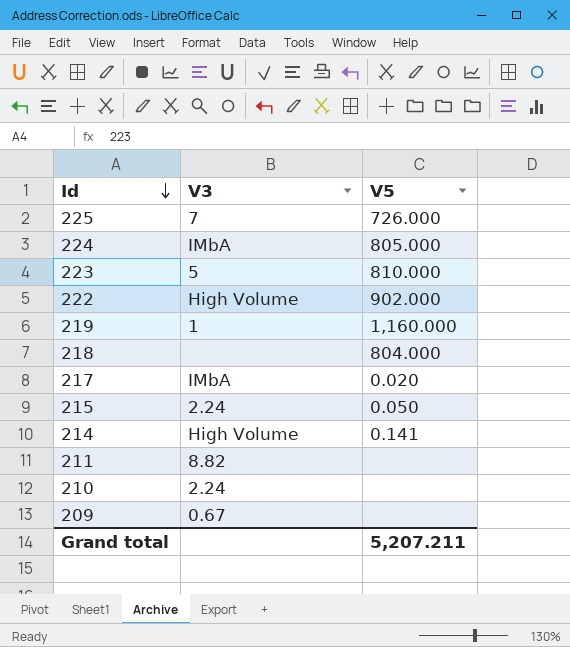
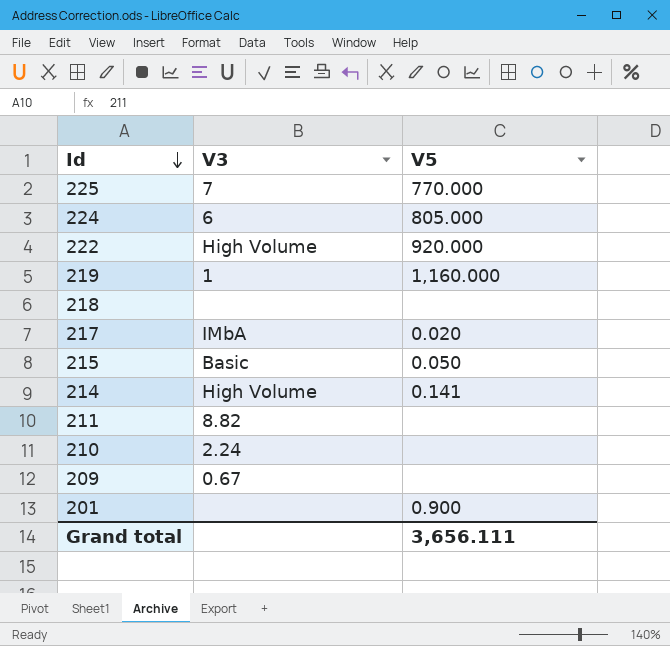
row 223: 5 | 810.000 -> none
225 | V5: 726.000 -> 770.000
224 | V3: IMbA -> 6
222 | V5: 902.000 -> 920.000
218 | V5: 804.000 -> none
215 | V3: 2.24 -> Basic
row 201: none -> none | 0.900
Grand total | V5: 5,207.211 -> 3,656.111

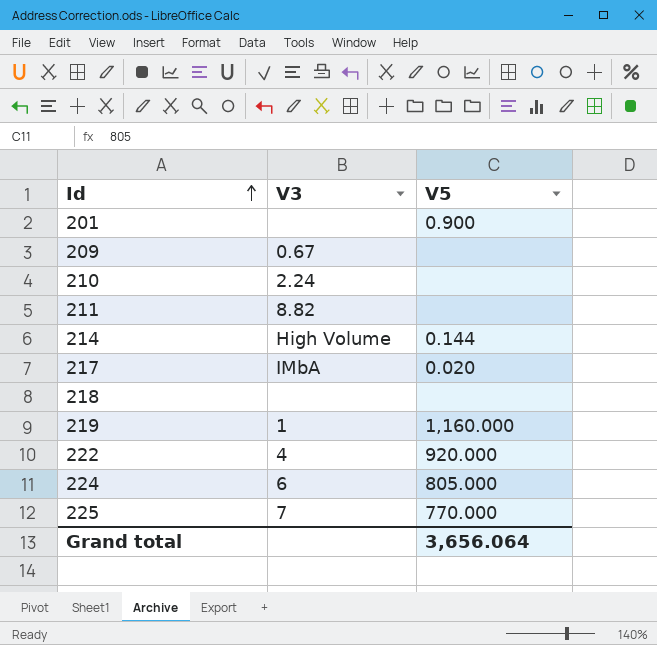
row order: Id descending -> Id ascending
row 215: Basic | 0.050 -> none
214 | V5: 0.141 -> 0.144
222 | V3: High Volume -> 4
Grand total | V5: 3,656.111 -> 3,656.064

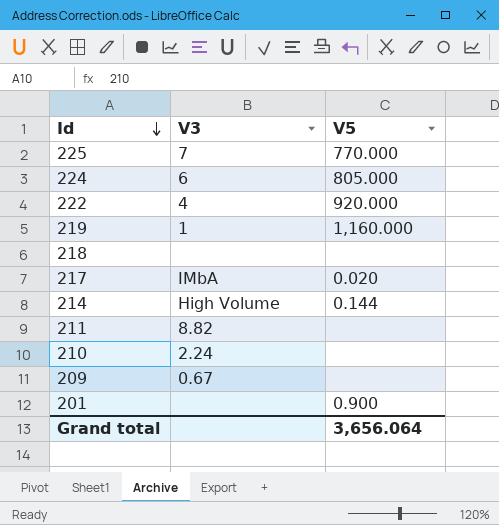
row order: Id ascending -> Id descending

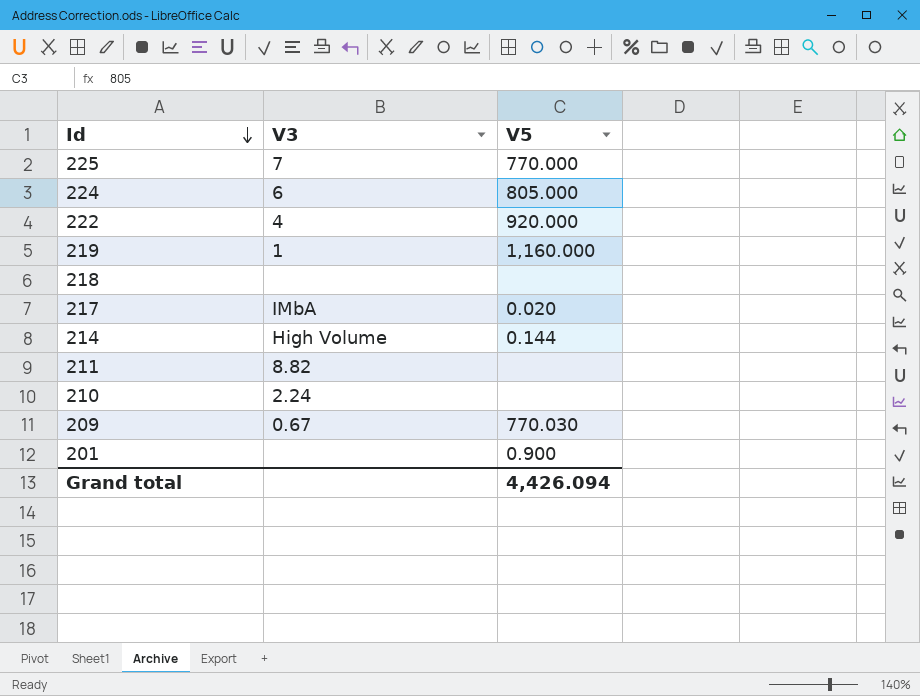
209 | V5: none -> 770.030
Grand total | V5: 3,656.064 -> 4,426.094

